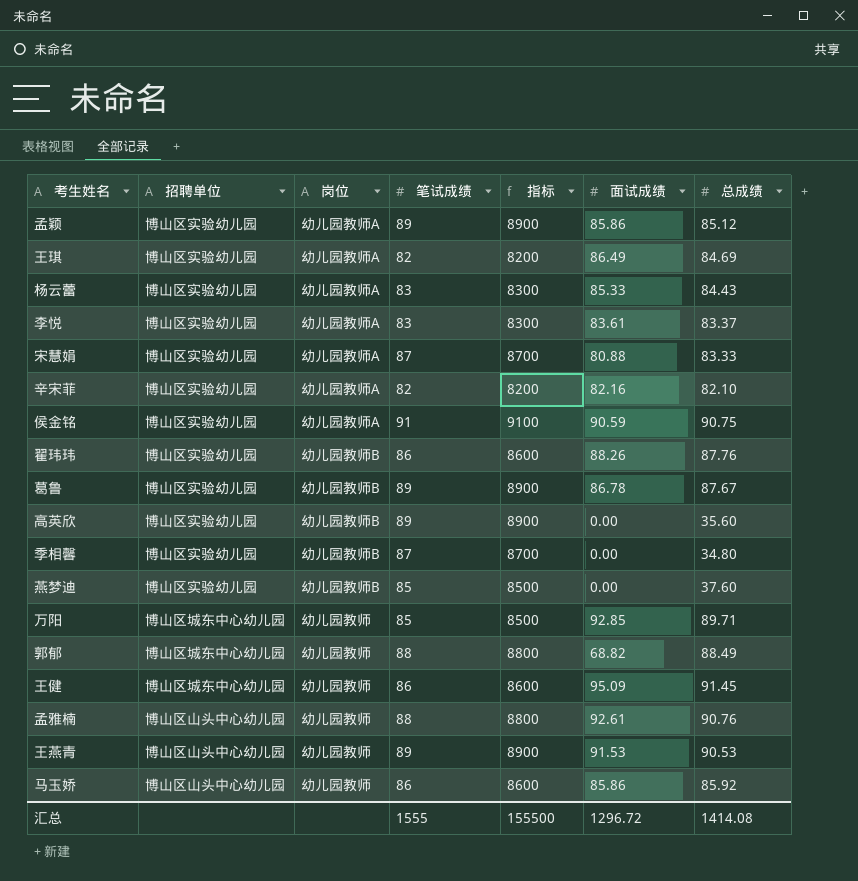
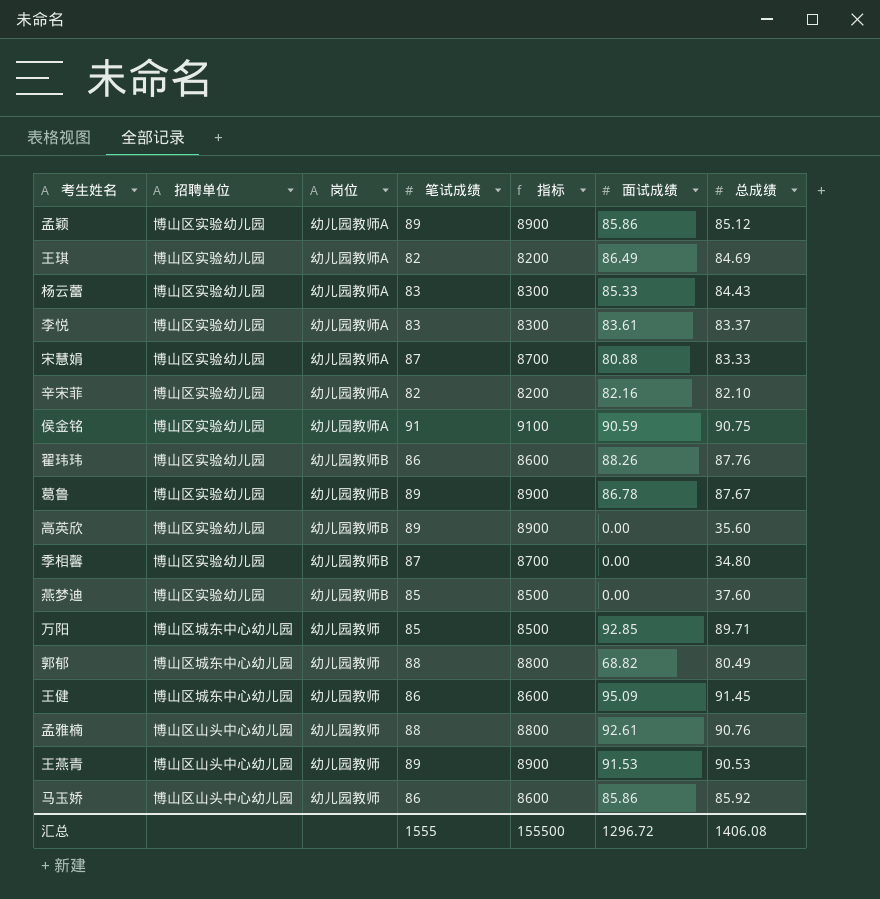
郭郁 | 总成绩: 88.49 -> 80.49
汇总 | 总成绩: 1414.08 -> 1406.08

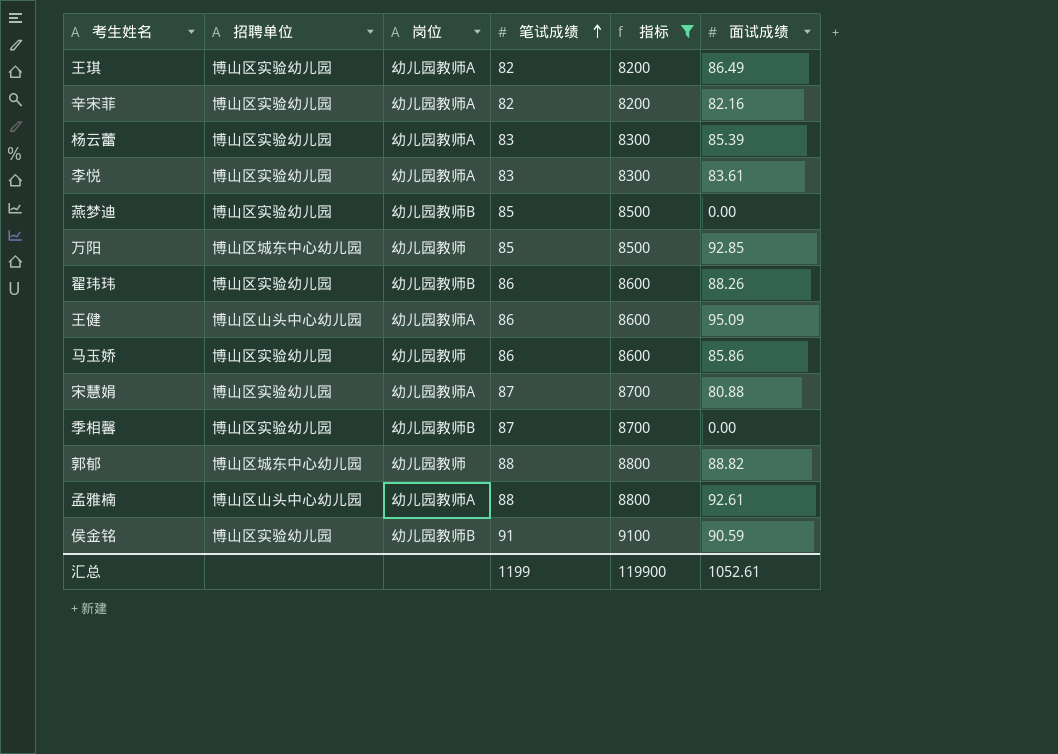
filter: none -> 指标 != 8900
row order: none -> 笔试成绩 ascending
column 总成绩 | position: 7 -> none
杨云蕾 | 面试成绩: 85.33 -> 85.39
王健 | 招聘单位: 博山区城东中心幼儿园 -> 博山区山头中心幼儿园
王健 | 岗位: 幼儿园教师 -> 幼儿园教师A
马玉娇 | 招聘单位: 博山区山头中心幼儿园 -> 博山区实验幼儿园
郭郁 | 面试成绩: 68.82 -> 88.82
孟雅楠 | 岗位: 幼儿园教师 -> 幼儿园教师A
侯金铭 | 岗位: 幼儿园教师A -> 幼儿园教师B
汇总 | 笔试成绩: 1555 -> 1199
汇总 | 指标: 155500 -> 119900
汇总 | 面试成绩: 1296.72 -> 1052.61

